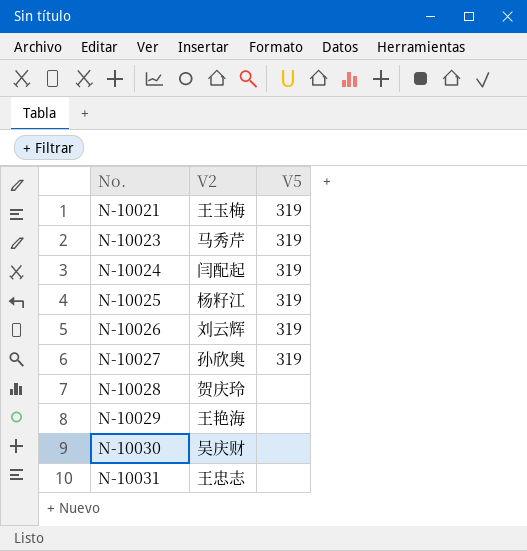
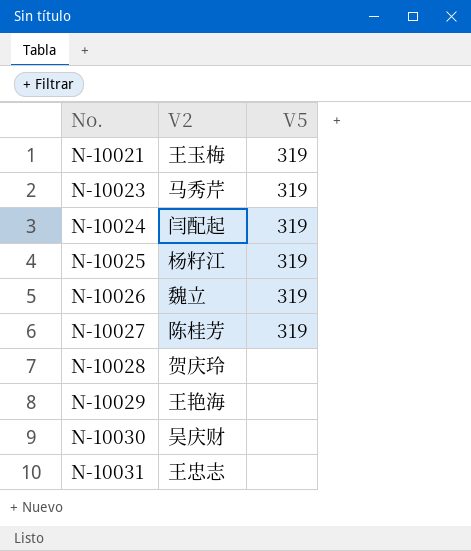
N-10026 | V2: 刘云辉 -> 魏立
N-10027 | V2: 孙欣奥 -> 陈桂芳

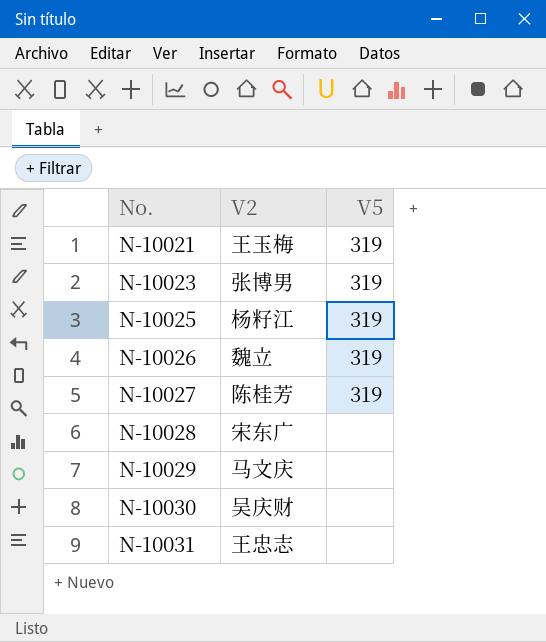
row N-10024: 闫配起 | 319 -> none
N-10023 | V2: 马秀芹 -> 张博男
N-10028 | V2: 贺庆玲 -> 宋东广
N-10029 | V2: 王艳海 -> 马文庆

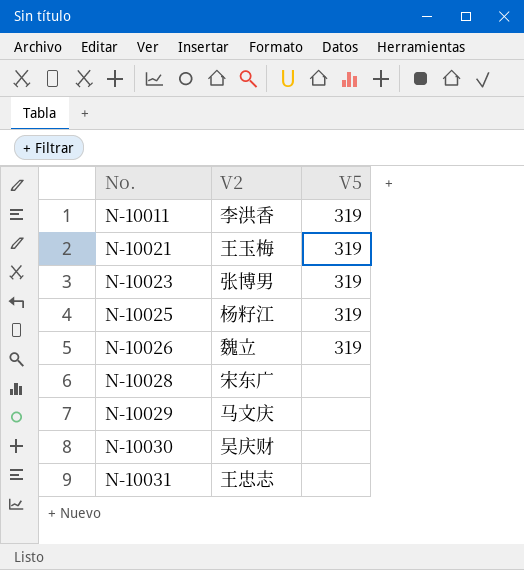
row N-10027: 陈桂芳 | 319 -> none
row N-10011: none -> 李洪香 | 319

